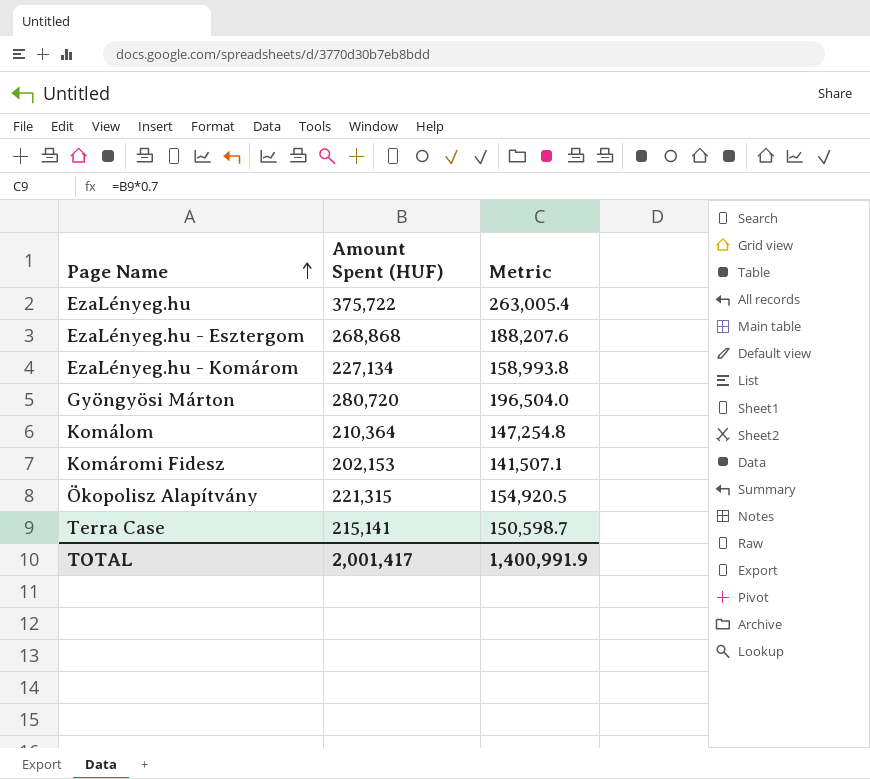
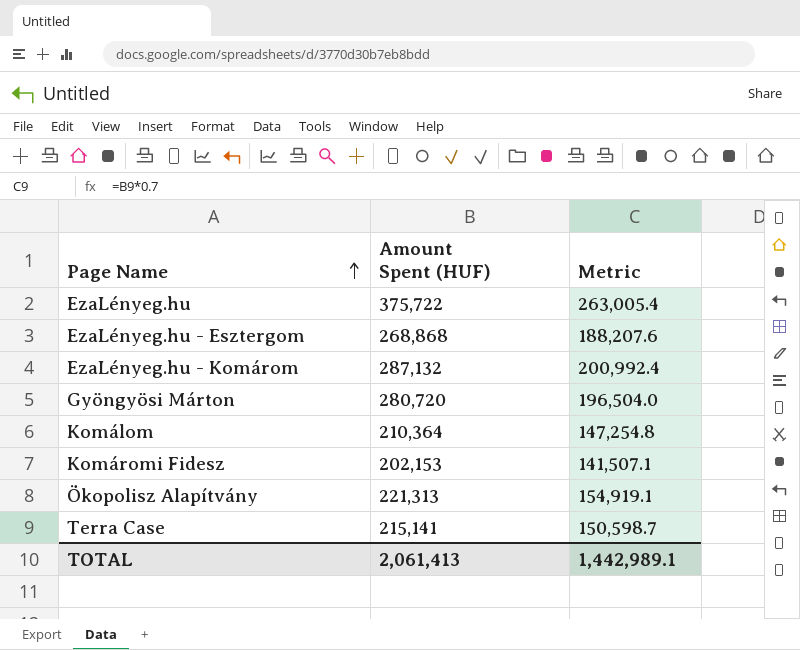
EzaLényeg.hu - Komárom | Amount Spent (HUF): 227,134 -> 287,132
EzaLényeg.hu - Komárom | Metric: 158,993.8 -> 200,992.4
Ökopolisz Alapítvány | Amount Spent (HUF): 221,315 -> 221,313
Ökopolisz Alapítvány | Metric: 154,920.5 -> 154,919.1
TOTAL | Amount Spent (HUF): 2,001,417 -> 2,061,413
TOTAL | Metric: 1,400,991.9 -> 1,442,989.1

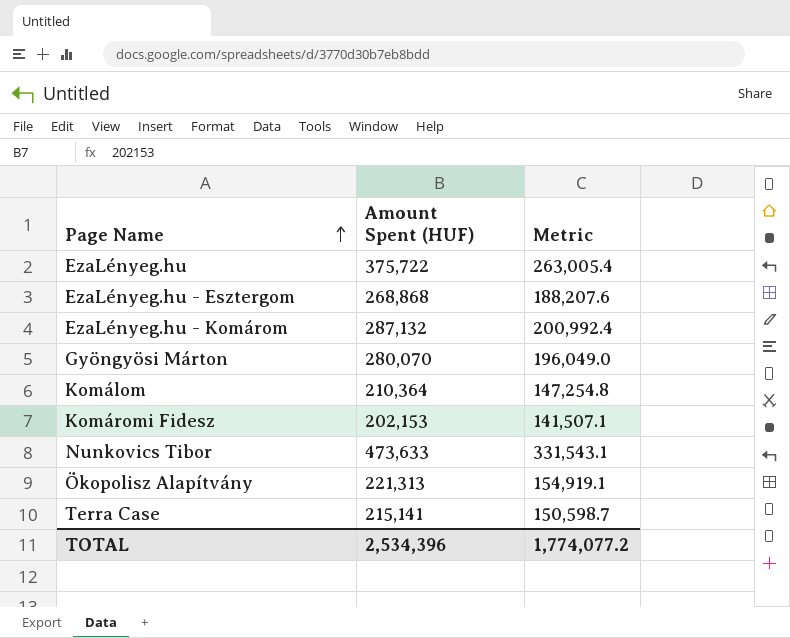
Gyöngyösi Márton | Amount Spent (HUF): 280,720 -> 280,070
Gyöngyösi Márton | Metric: 196,504.0 -> 196,049.0
row Nunkovics Tibor: none -> 473,633 | 331,543.1
TOTAL | Amount Spent (HUF): 2,061,413 -> 2,534,396
TOTAL | Metric: 1,442,989.1 -> 1,774,077.2

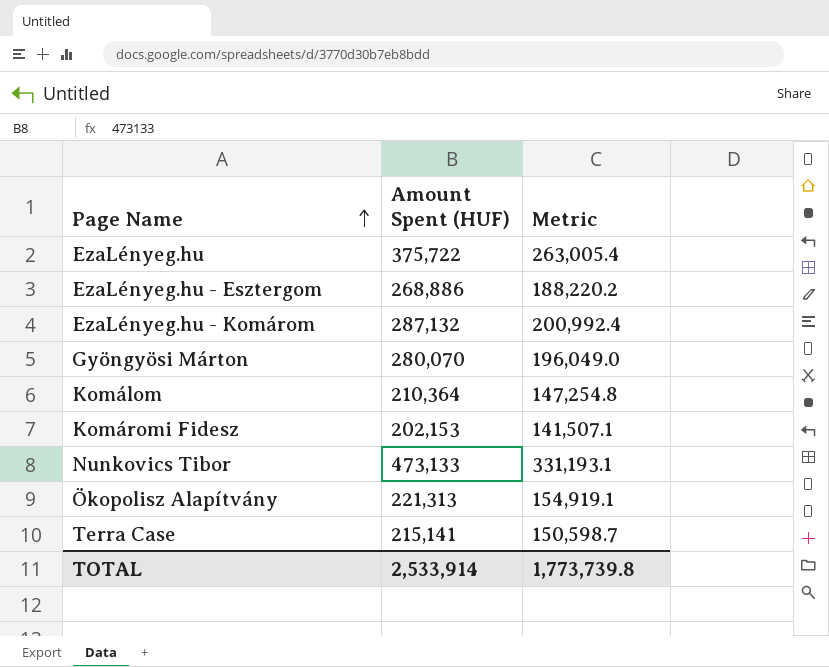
EzaLényeg.hu - Esztergom | Amount Spent (HUF): 268,868 -> 268,886
EzaLényeg.hu - Esztergom | Metric: 188,207.6 -> 188,220.2
Nunkovics Tibor | Amount Spent (HUF): 473,633 -> 473,133
Nunkovics Tibor | Metric: 331,543.1 -> 331,193.1
TOTAL | Amount Spent (HUF): 2,534,396 -> 2,533,914
TOTAL | Metric: 1,774,077.2 -> 1,773,739.8

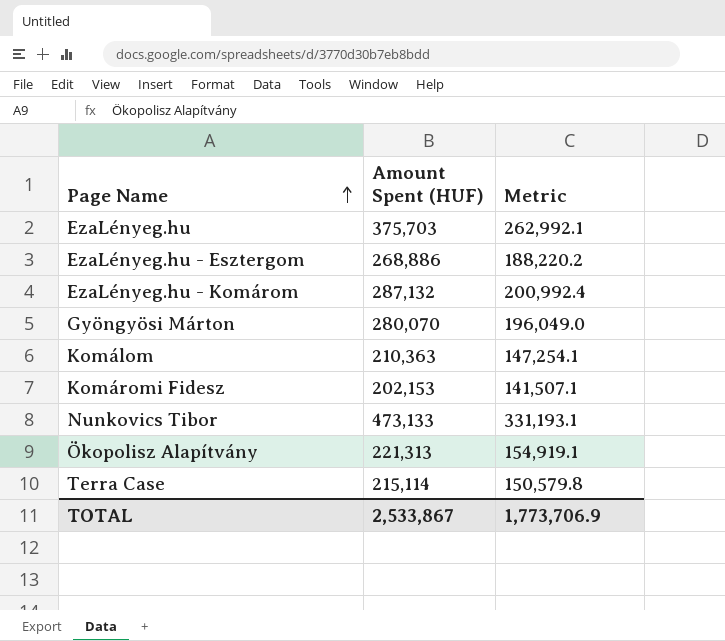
EzaLényeg.hu | Amount Spent (HUF): 375,722 -> 375,703
EzaLényeg.hu | Metric: 263,005.4 -> 262,992.1
Komálom | Amount Spent (HUF): 210,364 -> 210,363
Komálom | Metric: 147,254.8 -> 147,254.1
Terra Case | Amount Spent (HUF): 215,141 -> 215,114
Terra Case | Metric: 150,598.7 -> 150,579.8
TOTAL | Amount Spent (HUF): 2,533,914 -> 2,533,867
TOTAL | Metric: 1,773,739.8 -> 1,773,706.9

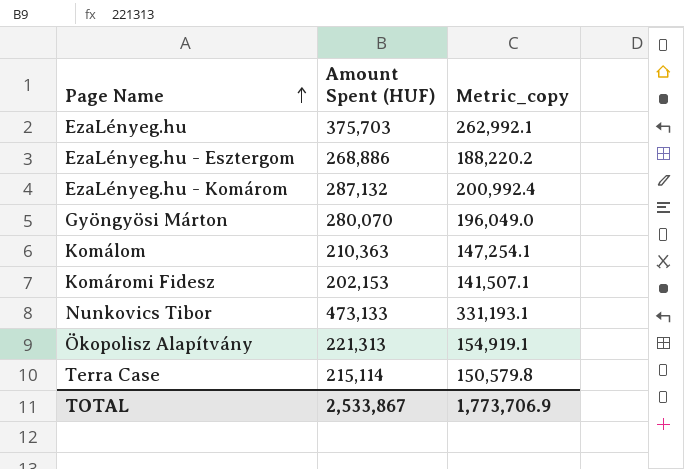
column name: Metric -> Metric_copy

